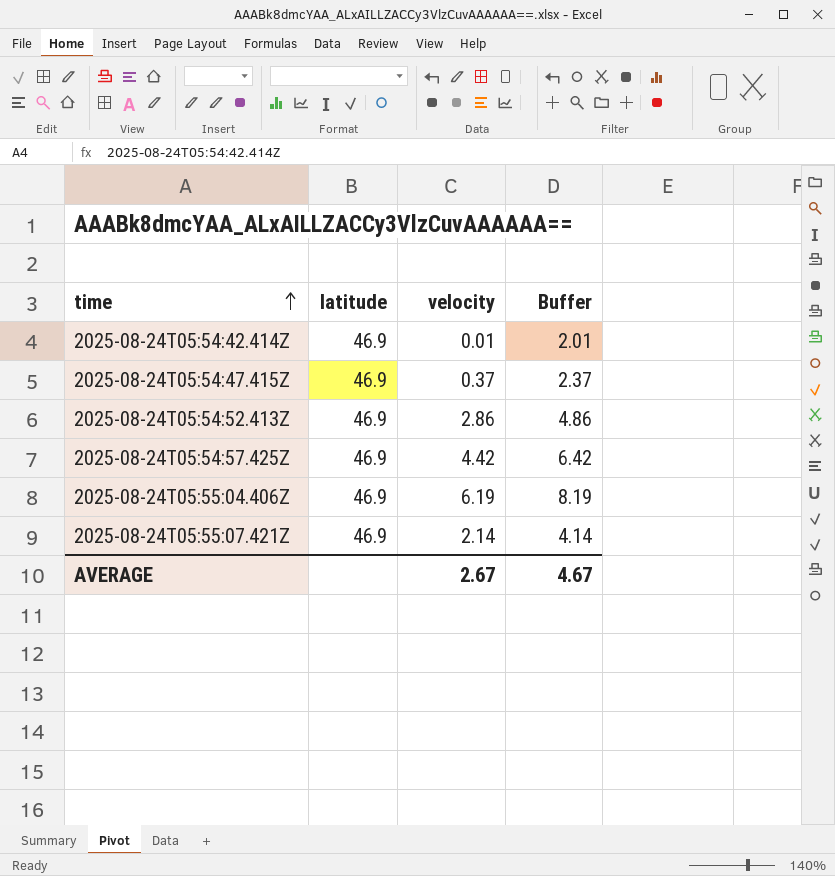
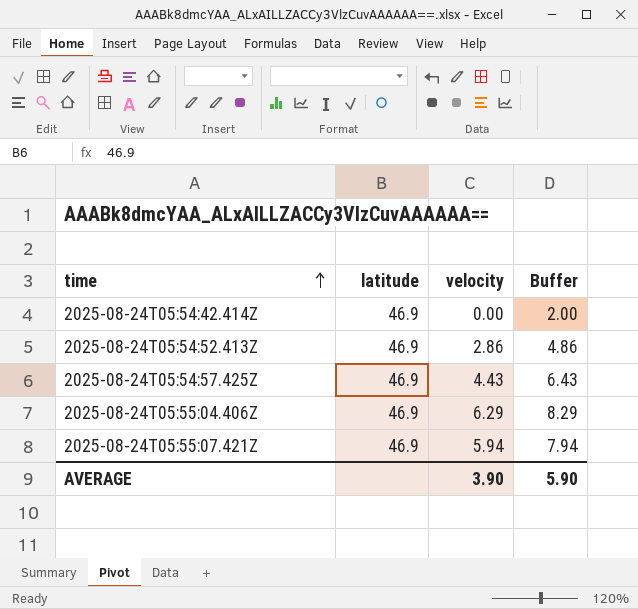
row 2025-08-24T05:54:47.415Z: 46.9 | 0.37 | 2.37 -> none
2025-08-24T05:54:42.414Z | velocity: 0.01 -> 0.00
2025-08-24T05:54:42.414Z | Buffer: 2.01 -> 2.00
2025-08-24T05:54:57.425Z | velocity: 4.42 -> 4.43
2025-08-24T05:54:57.425Z | Buffer: 6.42 -> 6.43
2025-08-24T05:55:04.406Z | velocity: 6.19 -> 6.29
2025-08-24T05:55:04.406Z | Buffer: 8.19 -> 8.29
2025-08-24T05:55:07.421Z | velocity: 2.14 -> 5.94
2025-08-24T05:55:07.421Z | Buffer: 4.14 -> 7.94
AVERAGE | velocity: 2.67 -> 3.90
AVERAGE | Buffer: 4.67 -> 5.90

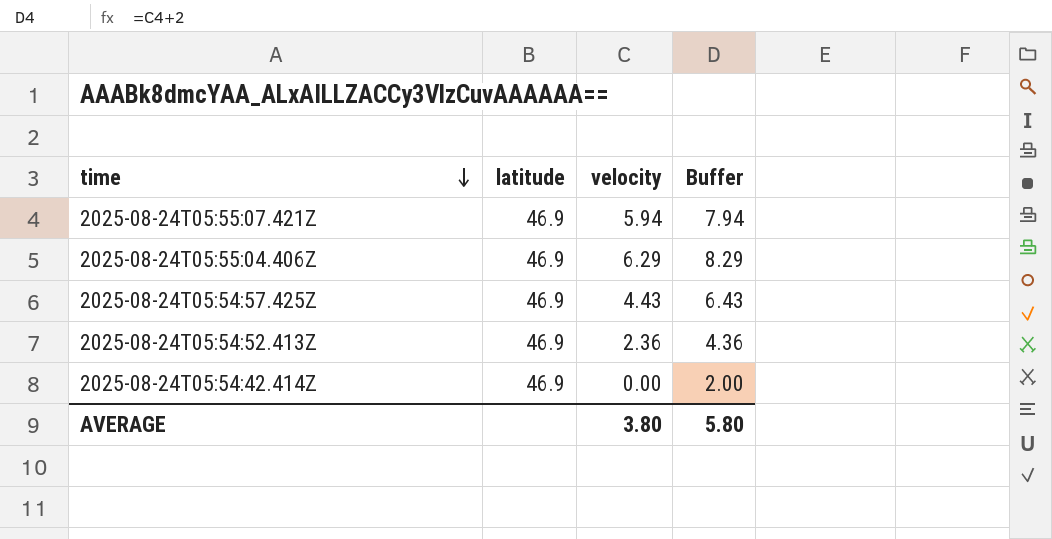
row order: time ascending -> time descending
2025-08-24T05:54:52.413Z | velocity: 2.86 -> 2.36
2025-08-24T05:54:52.413Z | Buffer: 4.86 -> 4.36
AVERAGE | velocity: 3.90 -> 3.80
AVERAGE | Buffer: 5.90 -> 5.80

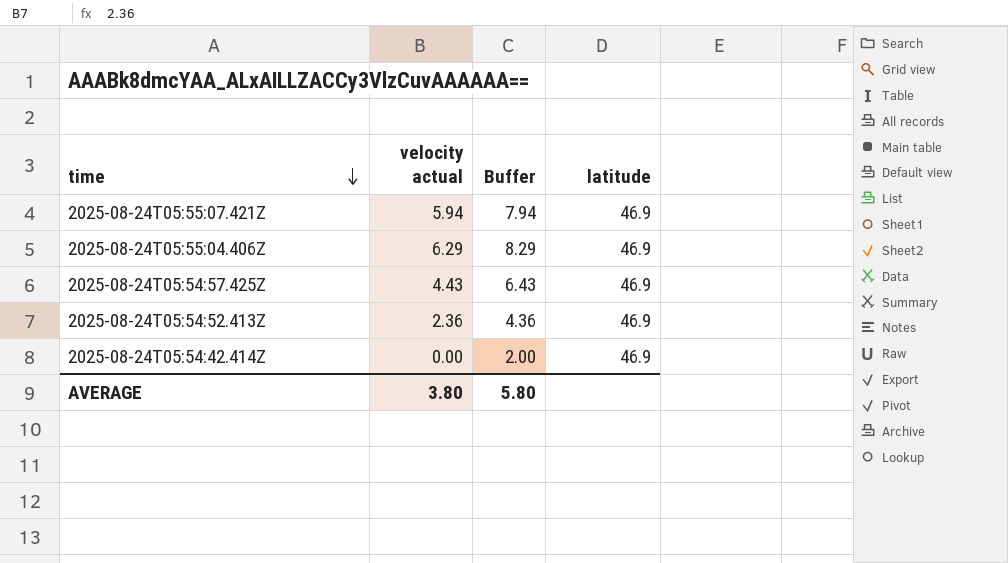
column name: velocity -> velocity actual
column latitude | position: 2 -> 4

